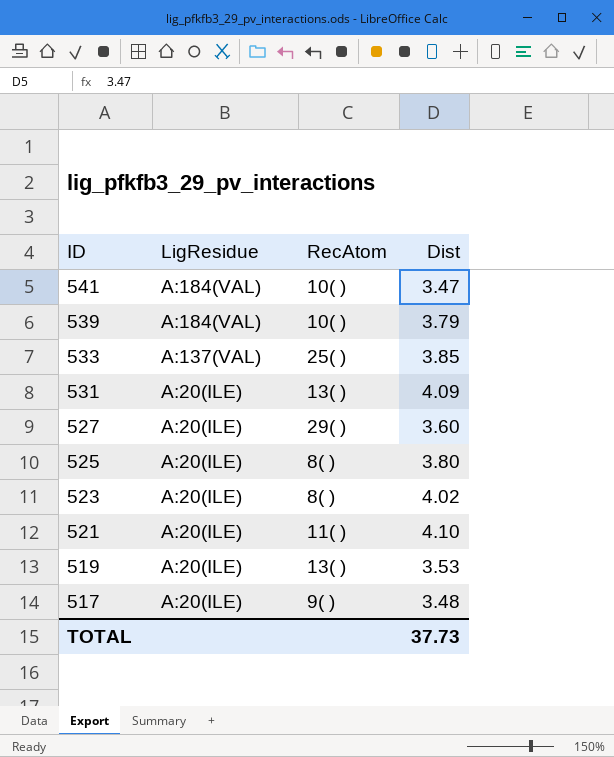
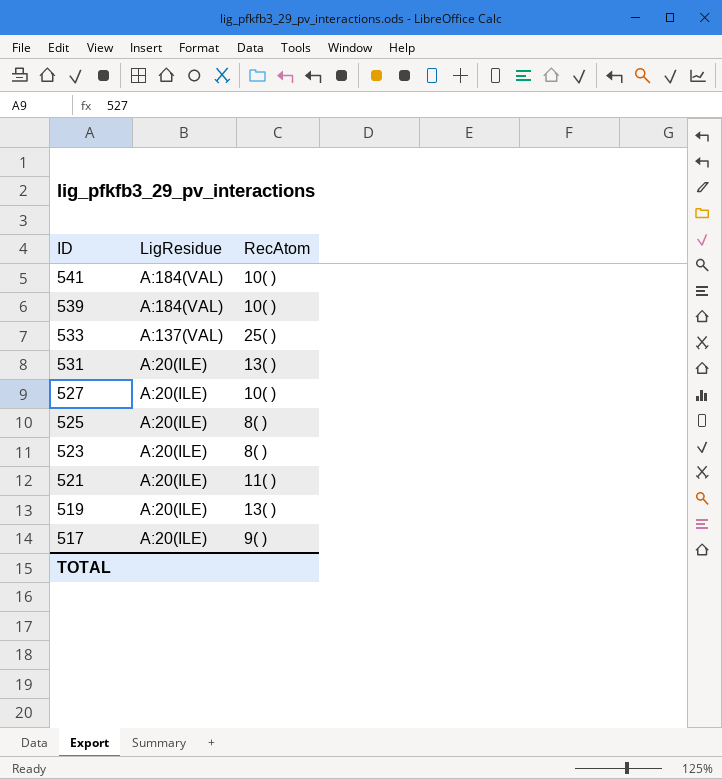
column Dist | position: 4 -> none
527 | RecAtom: 29( ) -> 10( )

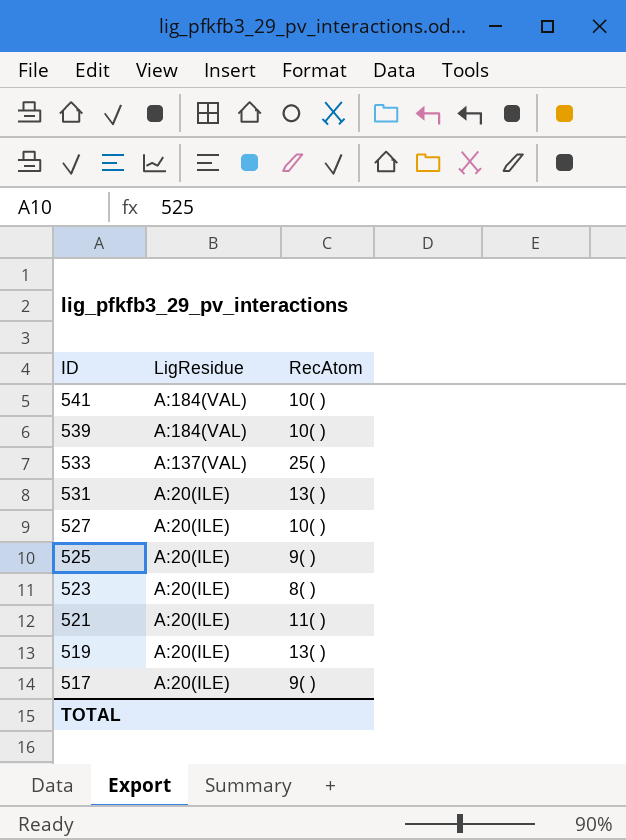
525 | RecAtom: 8( ) -> 9( )

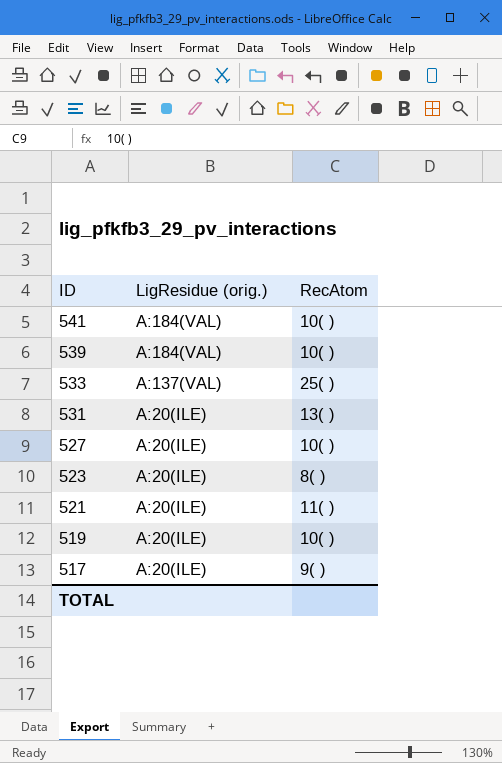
column name: LigResidue -> LigResidue (orig.)
row 525: A:20(ILE) | 9( ) -> none
519 | RecAtom: 13( ) -> 10( )

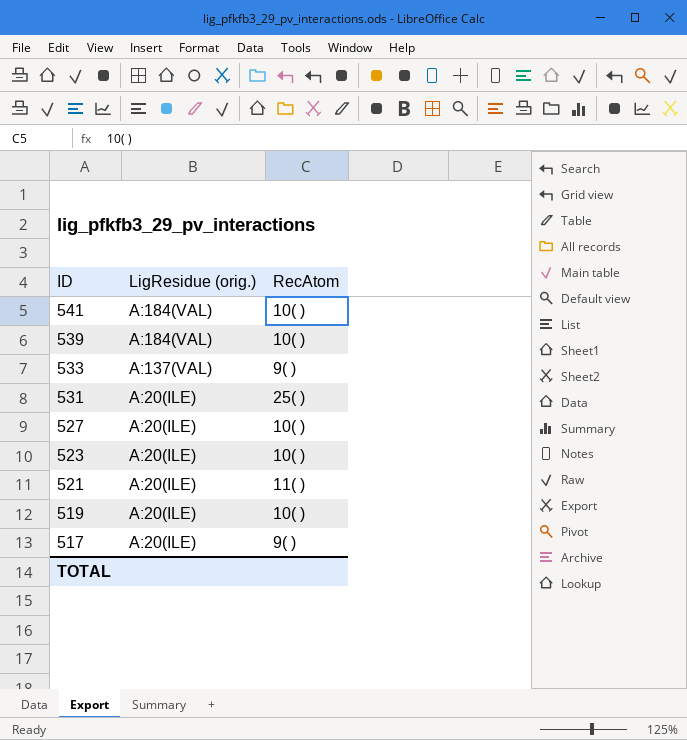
533 | RecAtom: 25( ) -> 9( )
531 | RecAtom: 13( ) -> 25( )
523 | RecAtom: 8( ) -> 10( )

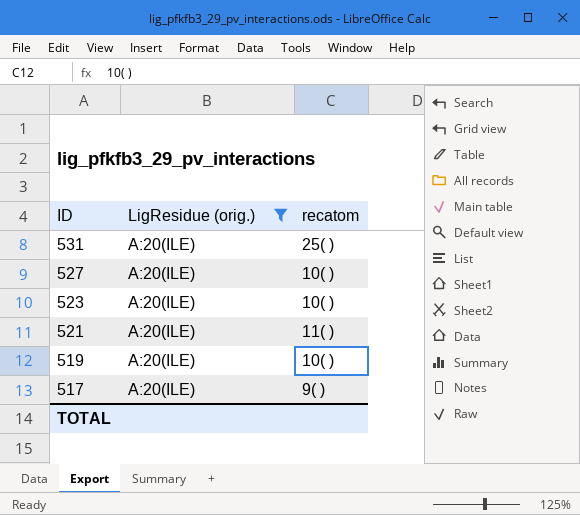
filter: none -> LigResidue (orig.) = A:20(ILE)
column name: RecAtom -> recatom

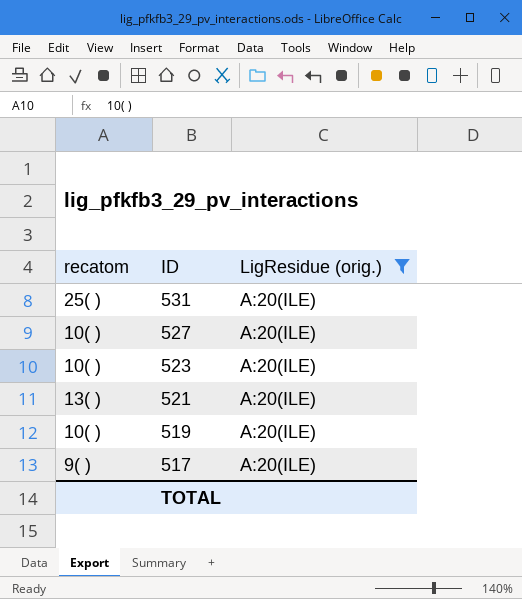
column recatom | position: 3 -> 1
521 | recatom: 11( ) -> 13( )

